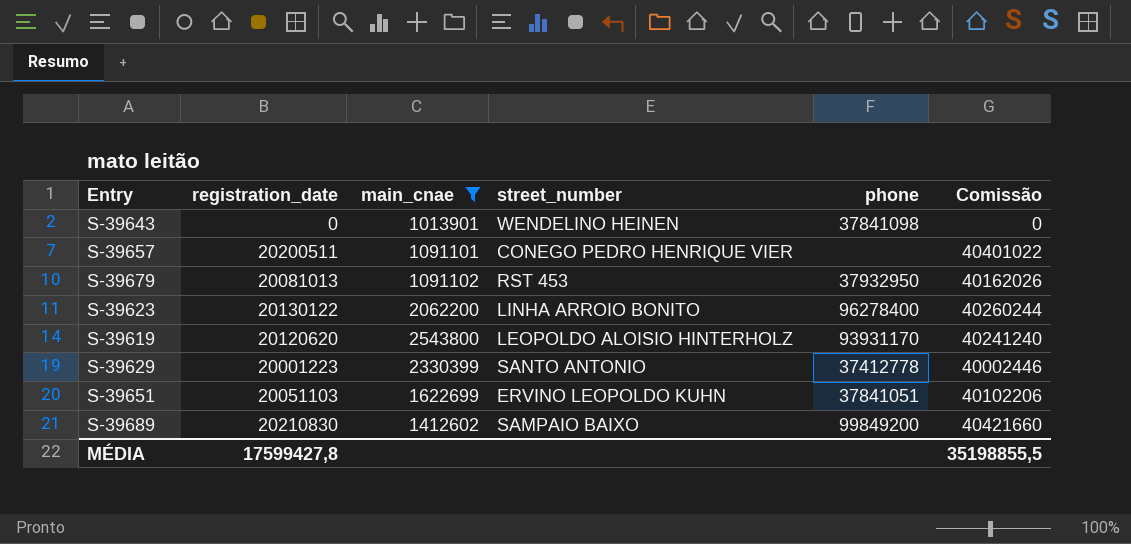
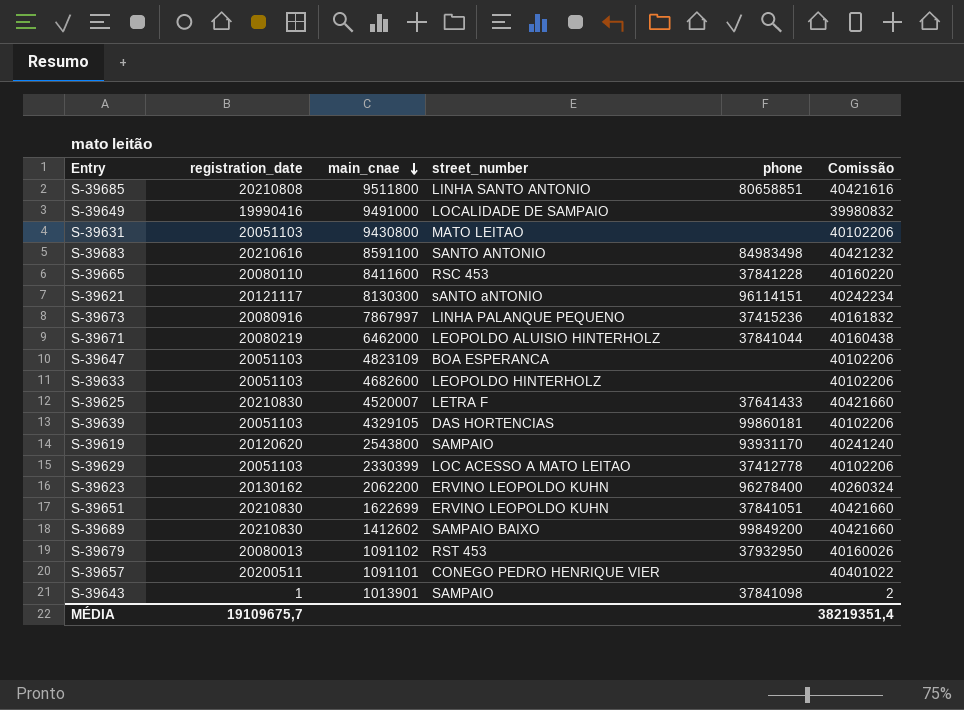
filter: main_cnae <= 2543800 -> none
row order: none -> main_cnae descending
S-39619 | street_number: LEOPOLDO ALOISIO HINTERHOLZ -> SAMPAIO
S-39629 | registration_date: 20001223 -> 20051103
S-39629 | street_number: SANTO ANTONIO -> LOC ACESSO A MATO LEITAO
S-39629 | Comissão: 40002446 -> 40102206
S-39623 | registration_date: 20130122 -> 20130162
S-39623 | street_number: LINHA ARROIO BONITO -> ERVINO LEOPOLDO KUHN
S-39623 | Comissão: 40260244 -> 40260324
S-39651 | registration_date: 20051103 -> 20210830
S-39651 | Comissão: 40102206 -> 40421660
S-39679 | registration_date: 20081013 -> 20080013
S-39679 | Comissão: 40162026 -> 40160026
S-39643 | registration_date: 0 -> 1
S-39643 | street_number: WENDELINO HEINEN -> SAMPAIO
S-39643 | Comissão: 0 -> 2
MÉDIA | registration_date: 17599427,8 -> 19109675,7
MÉDIA | Comissão: 35198855,5 -> 38219351,4

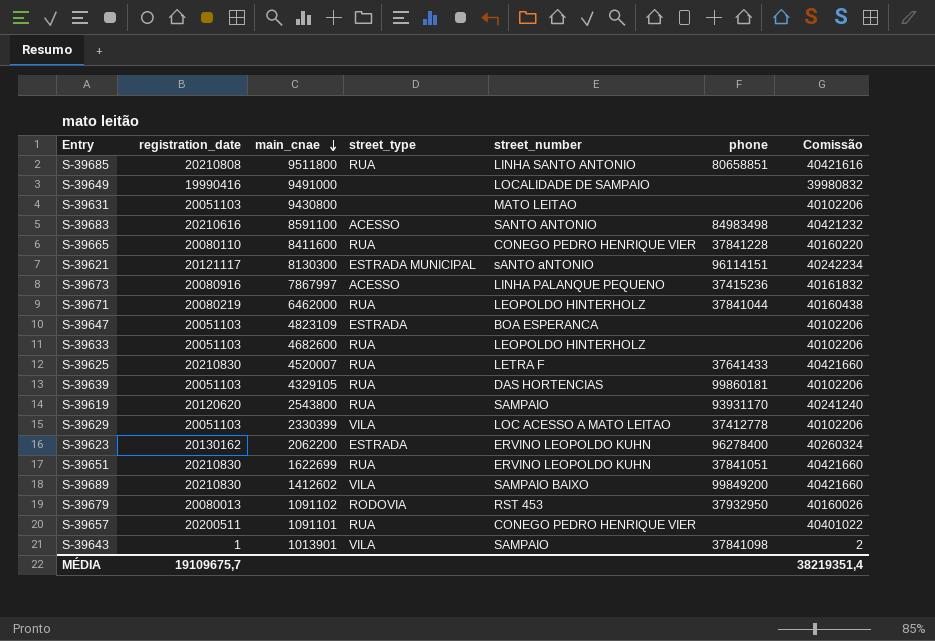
column street_type | position: none -> 4
S-39665 | street_number: RSC 453 -> CONEGO PEDRO HENRIQUE VIER
S-39671 | street_number: LEOPOLDO ALUISIO HINTERHOLZ -> LEOPOLDO HINTERHOLZ

